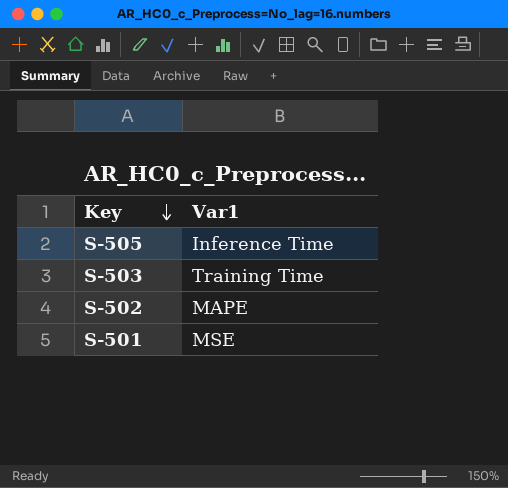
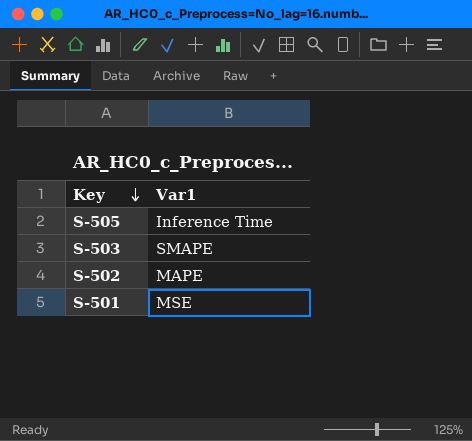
S-503 | Var1: Training Time -> SMAPE

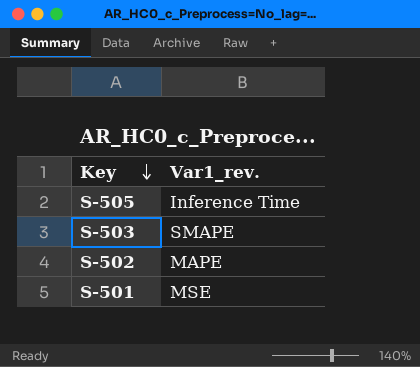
column name: Var1 -> Var1_rev.

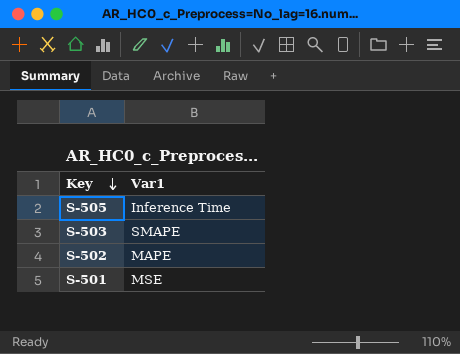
column name: Var1_rev. -> Var1

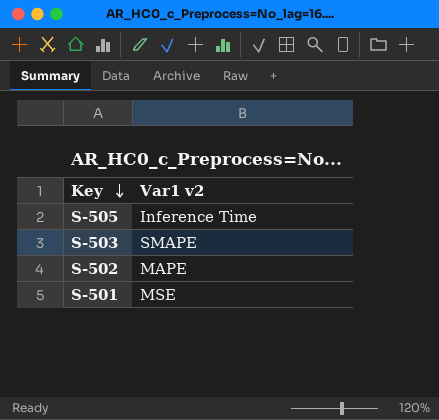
column name: Var1 -> Var1 v2

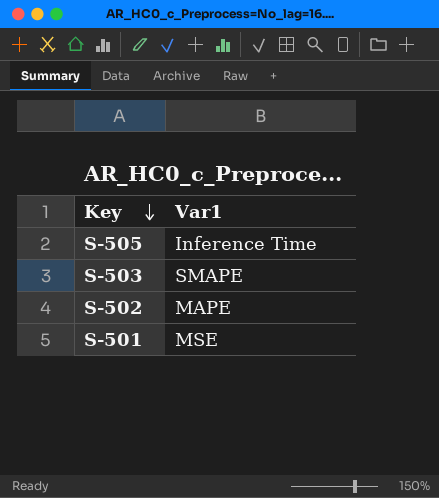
column name: Var1 v2 -> Var1

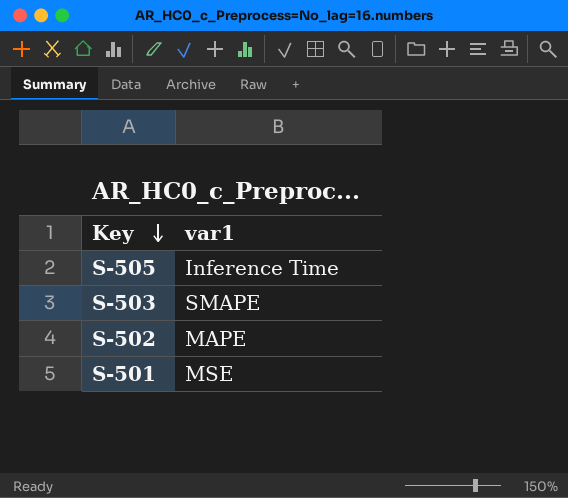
column name: Var1 -> var1

